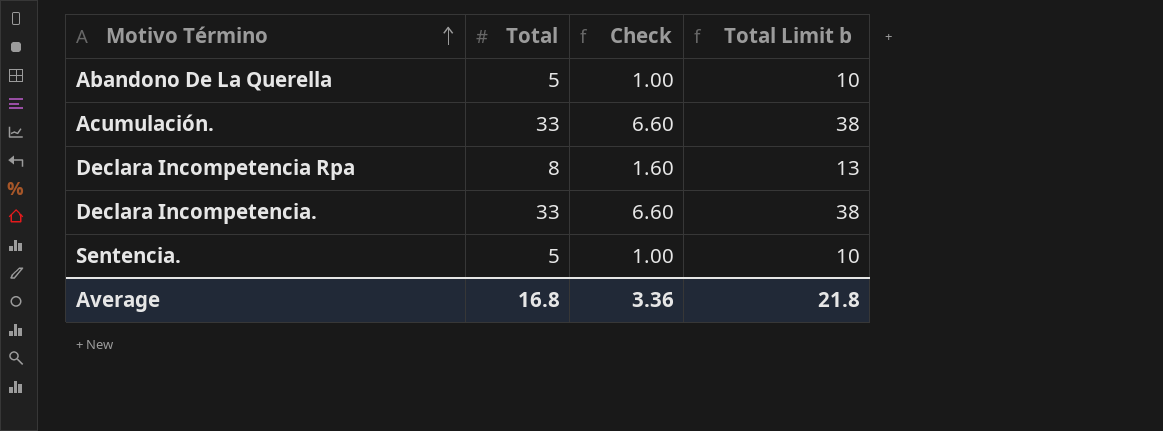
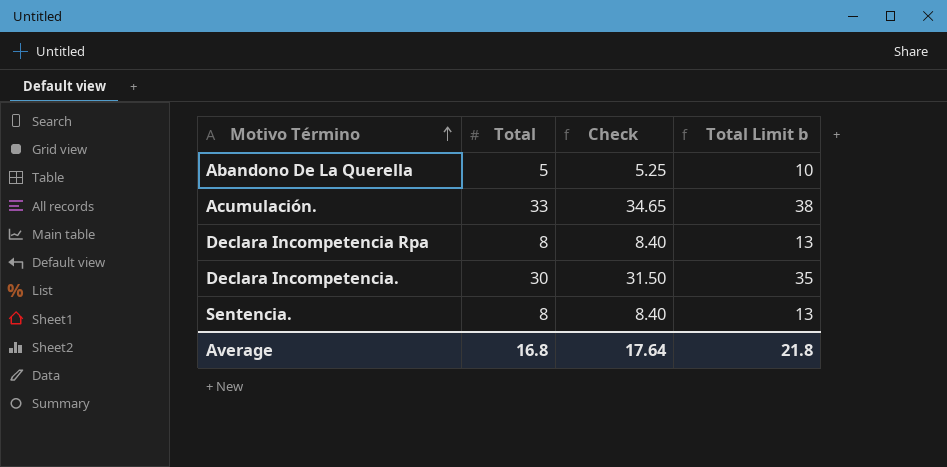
column Check | formula: [Total] * 0.2 -> [Total] * 1.05
Declara Incompetencia. | Total: 33 -> 30
Declara Incompetencia. | Total Limit b: 38 -> 35
Sentencia. | Total: 5 -> 8
Sentencia. | Total Limit b: 10 -> 13
Average | Check: 3.36 -> 17.64

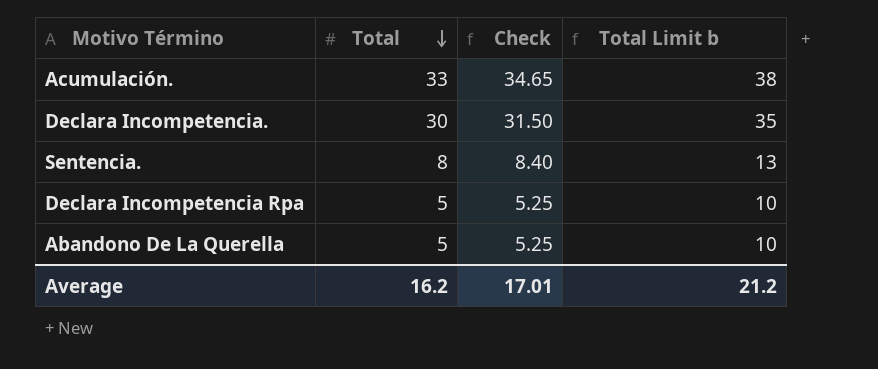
row order: Motivo Término ascending -> Total descending
Declara Incompetencia Rpa | Total: 8 -> 5
Declara Incompetencia Rpa | Check: 8.40 -> 5.25
Declara Incompetencia Rpa | Total Limit b: 13 -> 10
Average | Total: 16.8 -> 16.2
Average | Check: 17.64 -> 17.01
Average | Total Limit b: 21.8 -> 21.2

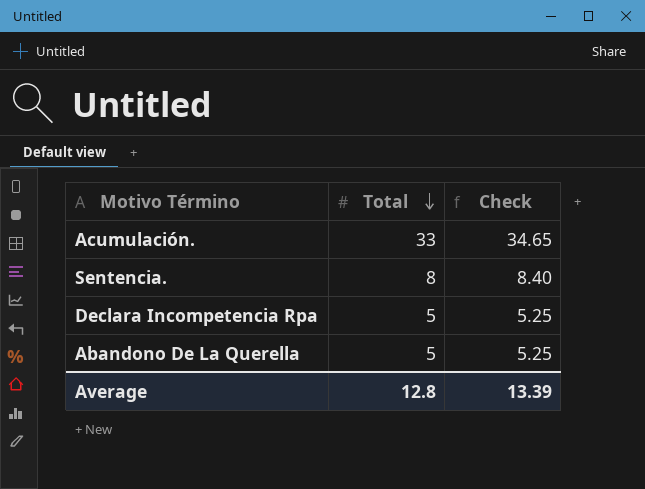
column Total Limit b | formula: [Total] + 5 -> none
row Declara Incompetencia.: 30 | 31.50 | 35 -> none
Average | Total: 16.2 -> 12.8
Average | Check: 17.01 -> 13.39

